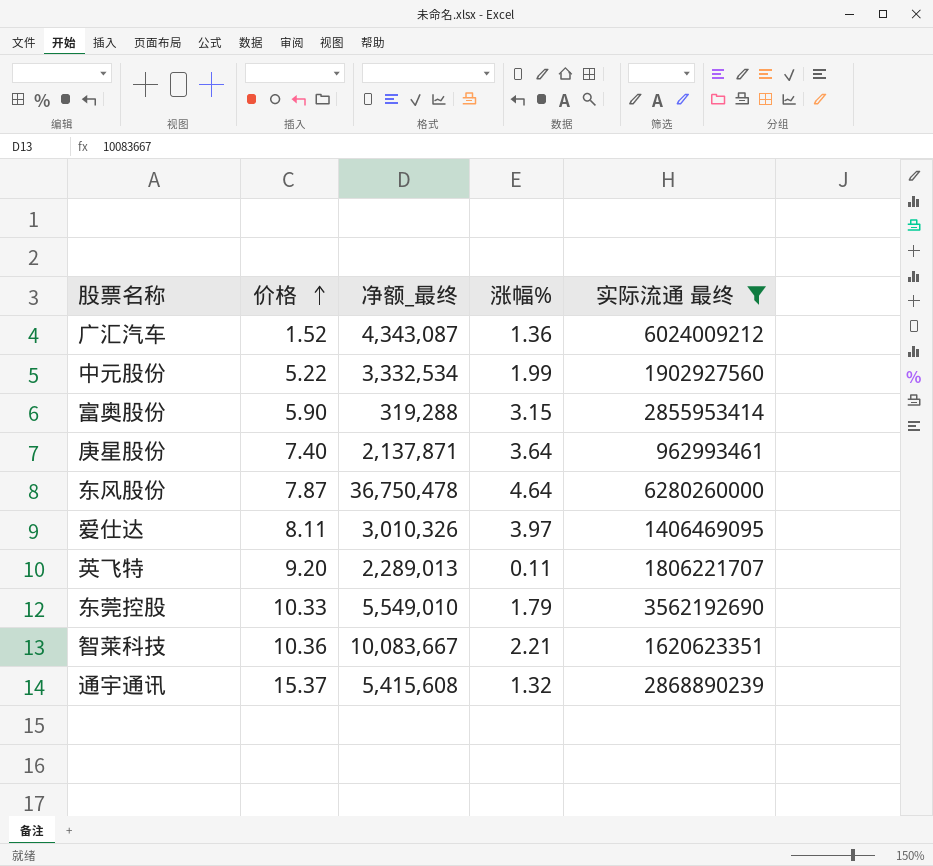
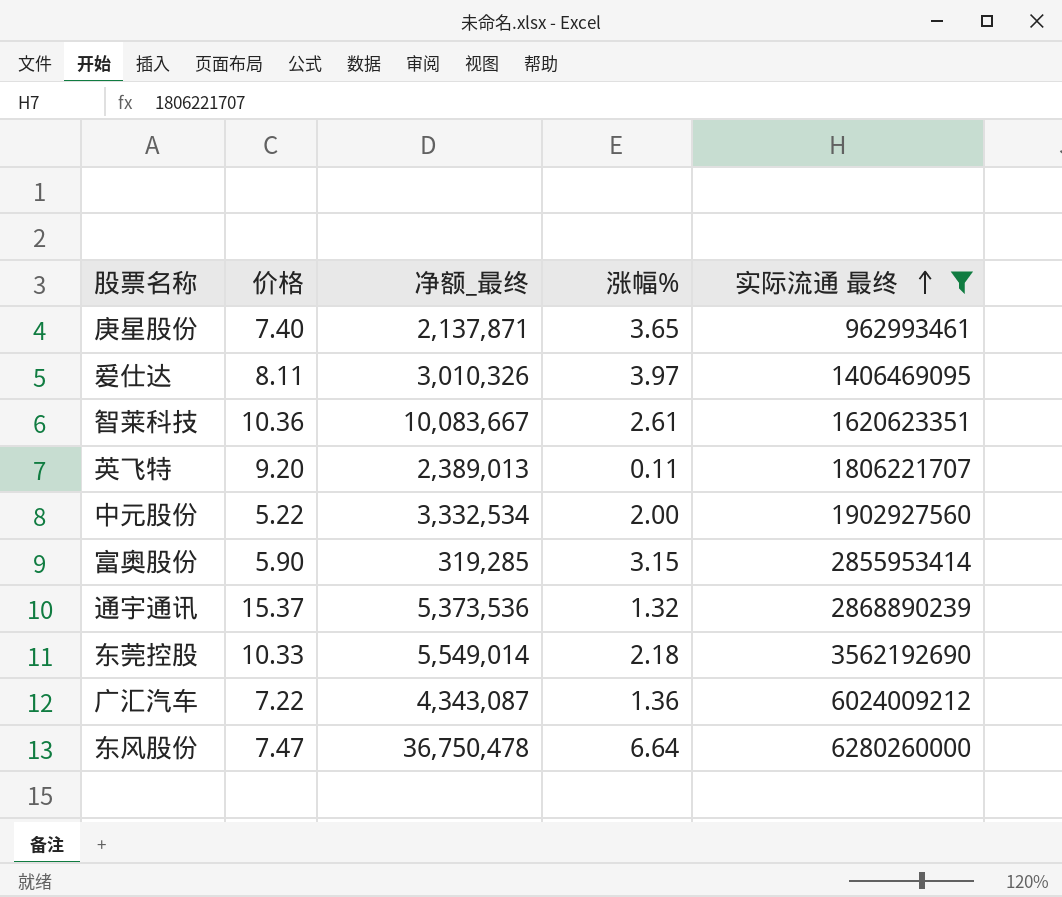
row order: 价格 ascending -> 实际流通 最终 ascending
庚星股份 | 涨幅%: 3.64 -> 3.65
智莱科技 | 涨幅%: 2.21 -> 2.61
英飞特 | 净额_最终: 2,289,013 -> 2,389,013
中元股份 | 涨幅%: 1.99 -> 2.00
富奥股份 | 净额_最终: 319,288 -> 319,285
通宇通讯 | 净额_最终: 5,415,608 -> 5,373,536
东莞控股 | 净额_最终: 5,549,010 -> 5,549,014
东莞控股 | 涨幅%: 1.79 -> 2.18
广汇汽车 | 价格: 1.52 -> 7.22
东风股份 | 价格: 7.87 -> 7.47
东风股份 | 涨幅%: 4.64 -> 6.64

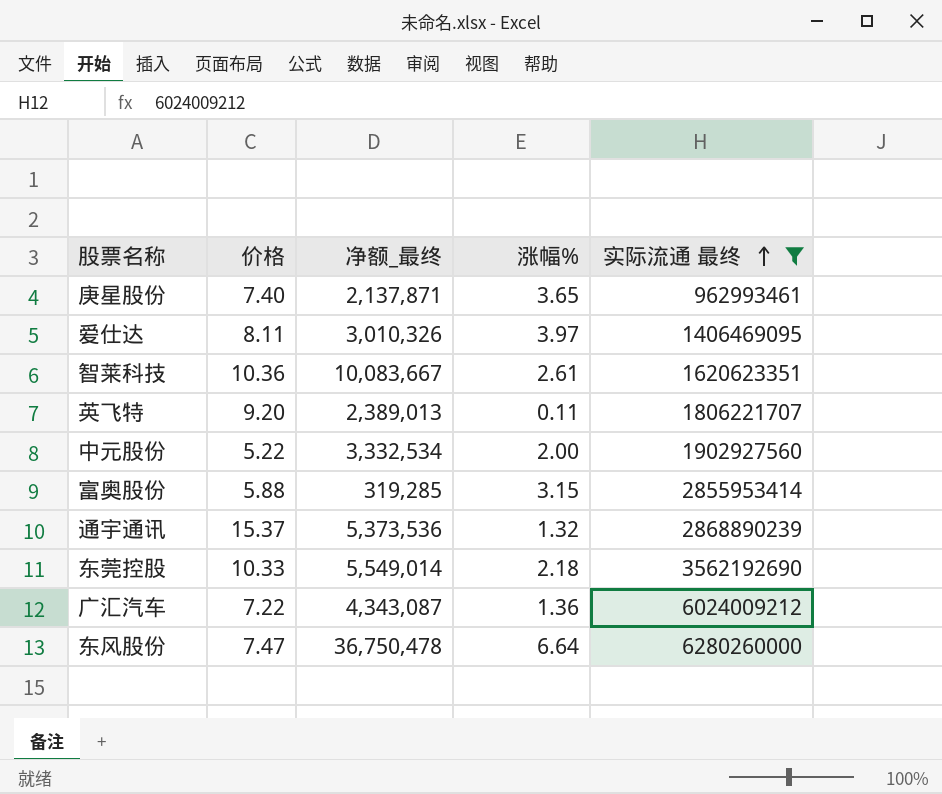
富奥股份 | 价格: 5.90 -> 5.88

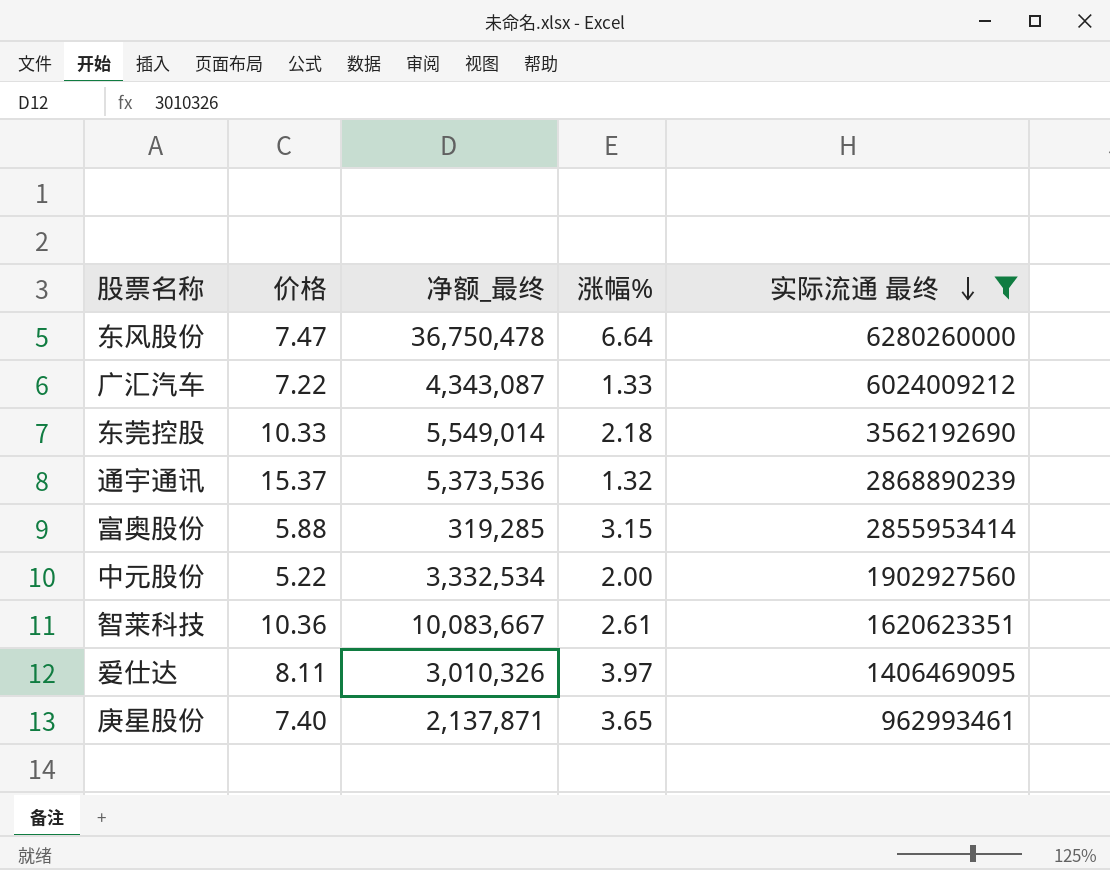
row order: 实际流通 最终 ascending -> 实际流通 最终 descending
row 英飞特: 9.20 | 2,389,013 | 0.11 | 1806221707 -> none
广汇汽车 | 涨幅%: 1.36 -> 1.33

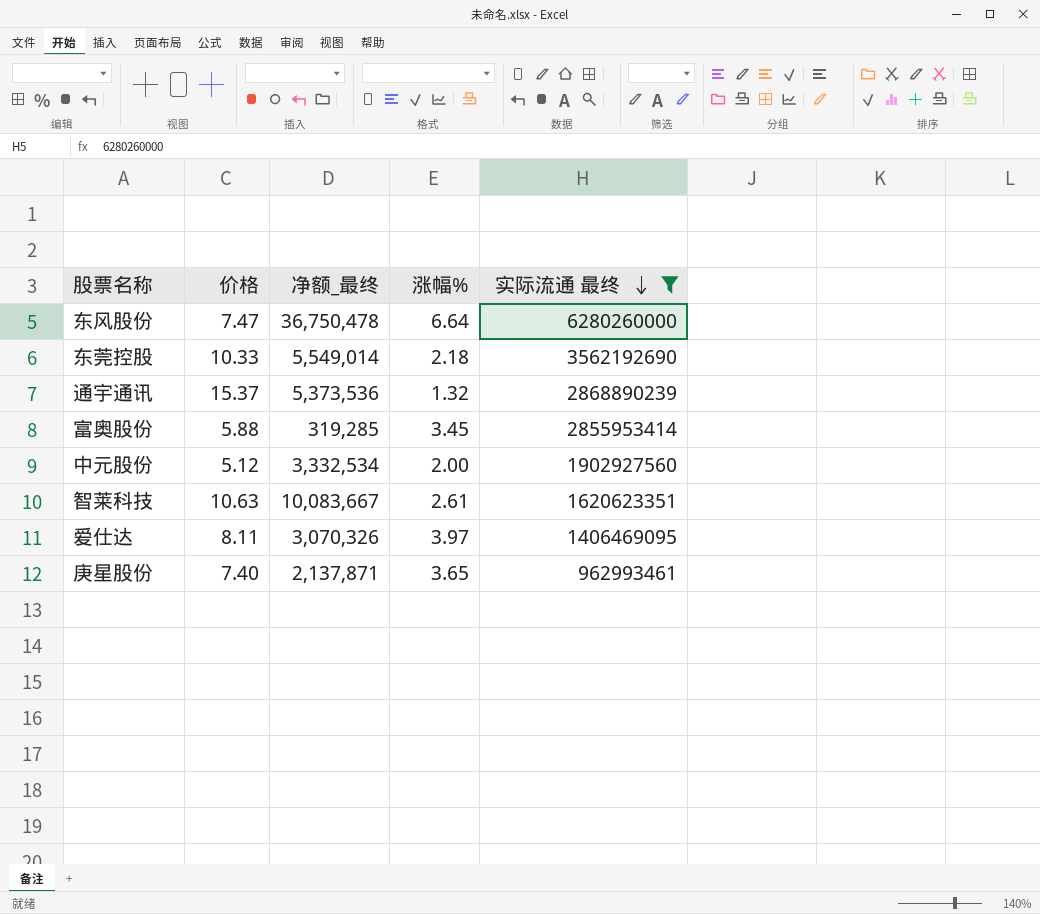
row 广汇汽车: 7.22 | 4,343,087 | 1.33 | 6024009212 -> none
富奥股份 | 涨幅%: 3.15 -> 3.45
中元股份 | 价格: 5.22 -> 5.12
智莱科技 | 价格: 10.36 -> 10.63
爱仕达 | 净额_最终: 3,010,326 -> 3,070,326

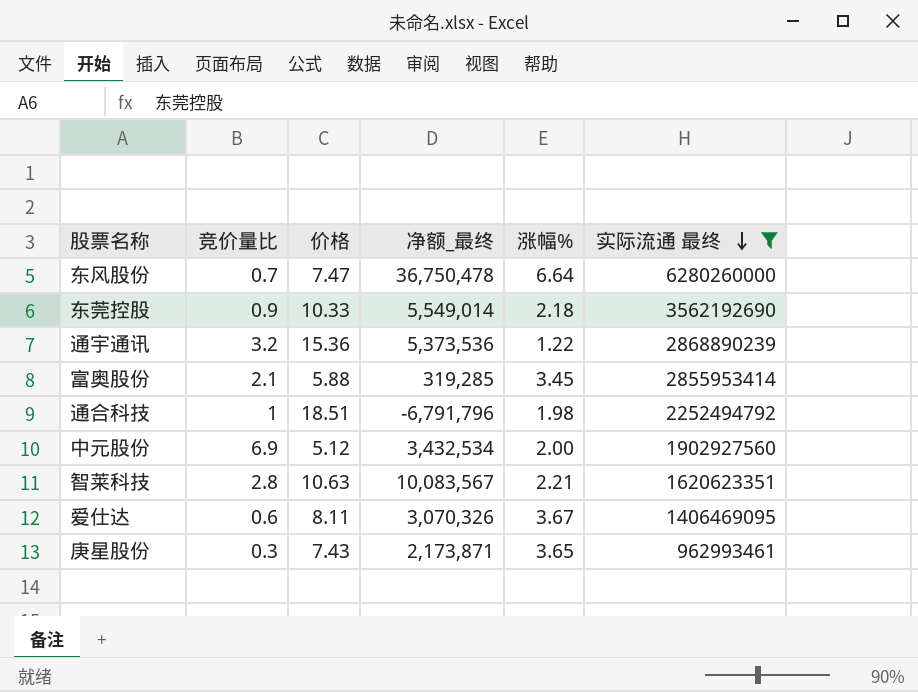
column 竞价量比 | position: none -> 2
通宇通讯 | 价格: 15.37 -> 15.36
通宇通讯 | 涨幅%: 1.32 -> 1.22
row 通合科技: none -> 1 | 18.51 | -6,791,796 | 1.98 | 2252494792
中元股份 | 净额_最终: 3,332,534 -> 3,432,534
智莱科技 | 净额_最终: 10,083,667 -> 10,083,567
智莱科技 | 涨幅%: 2.61 -> 2.21
爱仕达 | 涨幅%: 3.97 -> 3.67
庚星股份 | 价格: 7.40 -> 7.43
庚星股份 | 净额_最终: 2,137,871 -> 2,173,871

